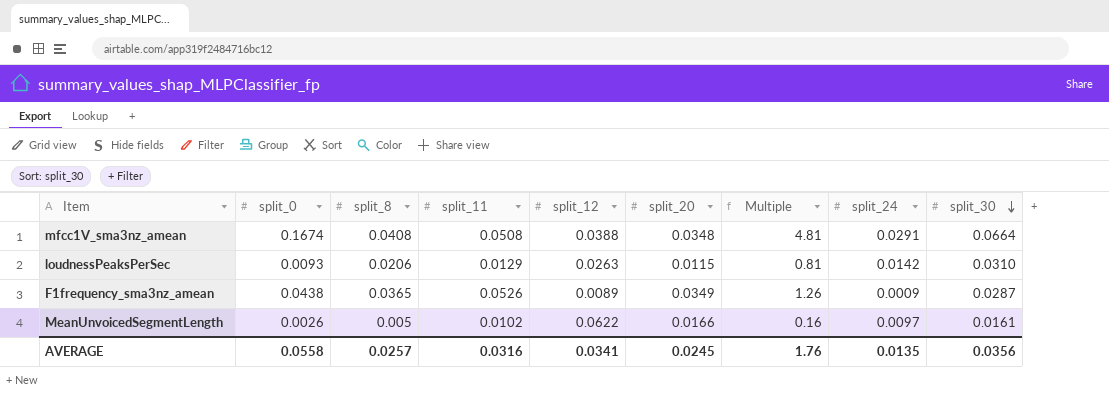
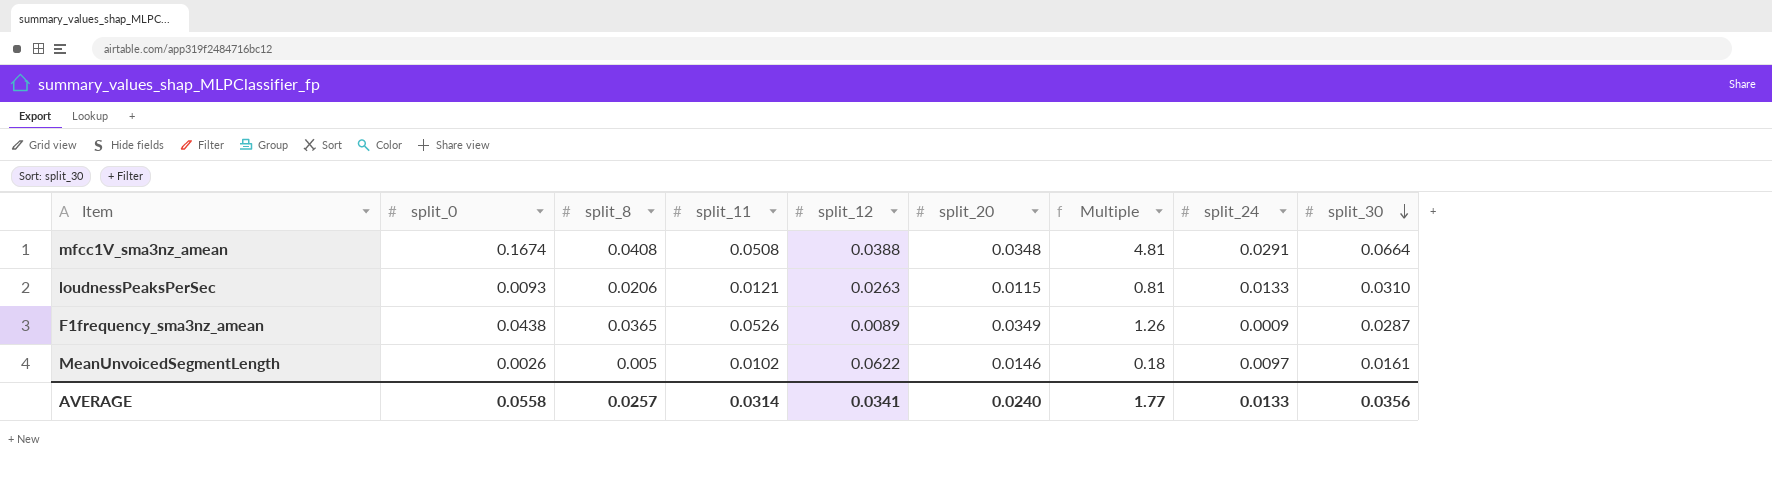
loudnessPeaksPerSec | split_11: 0.0129 -> 0.0121
loudnessPeaksPerSec | split_24: 0.0142 -> 0.0133
MeanUnvoicedSegmentLength | split_20: 0.0166 -> 0.0146
MeanUnvoicedSegmentLength | Multiple: 0.16 -> 0.18
AVERAGE | split_11: 0.0316 -> 0.0314
AVERAGE | split_20: 0.0245 -> 0.0240
AVERAGE | Multiple: 1.76 -> 1.77
AVERAGE | split_24: 0.0135 -> 0.0133

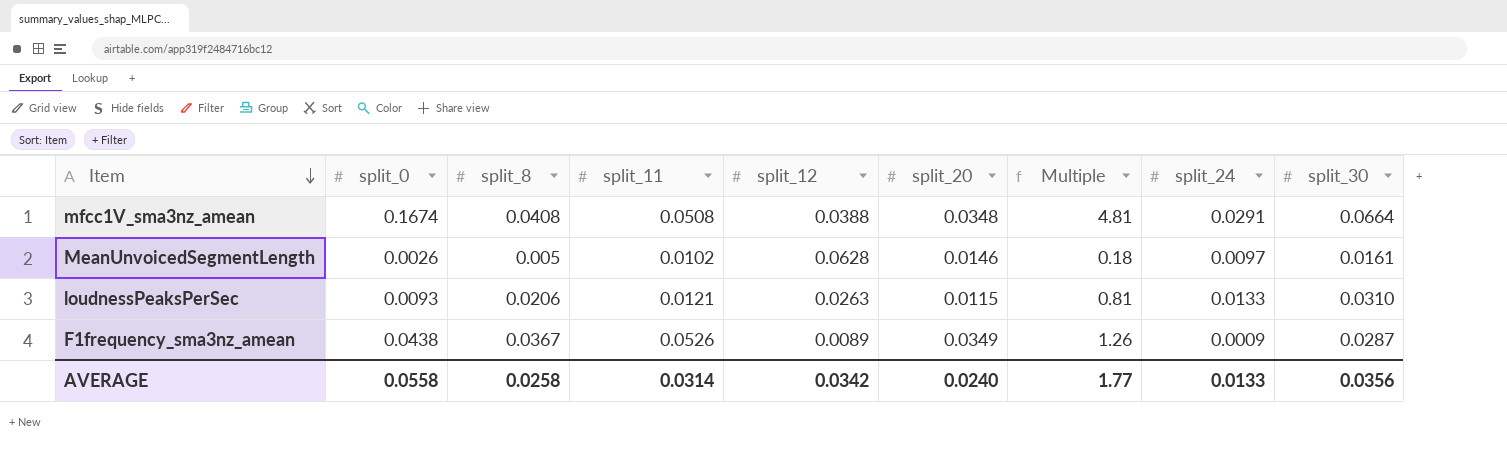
row order: split_30 descending -> Item descending
MeanUnvoicedSegmentLength | split_12: 0.0622 -> 0.0628
F1frequency_sma3nz_amean | split_8: 0.0365 -> 0.0367
AVERAGE | split_8: 0.0257 -> 0.0258
AVERAGE | split_12: 0.0341 -> 0.0342

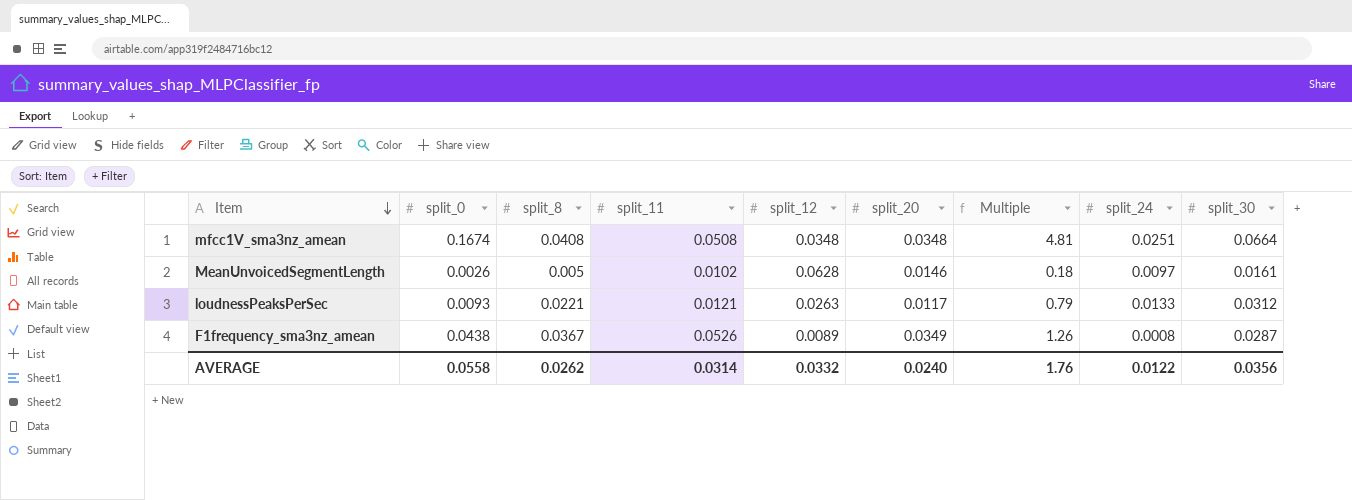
mfcc1V_sma3nz_amean | split_12: 0.0388 -> 0.0348
mfcc1V_sma3nz_amean | split_24: 0.0291 -> 0.0251
loudnessPeaksPerSec | split_8: 0.0206 -> 0.0221
loudnessPeaksPerSec | split_20: 0.0115 -> 0.0117
loudnessPeaksPerSec | Multiple: 0.81 -> 0.79
loudnessPeaksPerSec | split_30: 0.0310 -> 0.0312
F1frequency_sma3nz_amean | split_24: 0.0009 -> 0.0008
AVERAGE | split_8: 0.0258 -> 0.0262
AVERAGE | split_12: 0.0342 -> 0.0332
AVERAGE | Multiple: 1.77 -> 1.76
AVERAGE | split_24: 0.0133 -> 0.0122

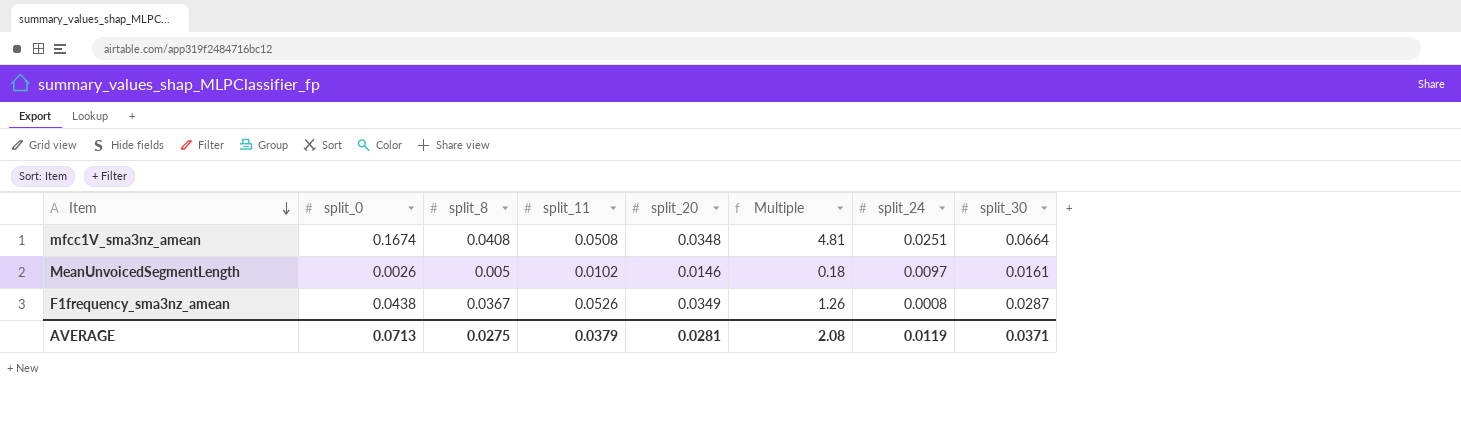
column split_12 | position: 5 -> none
row loudnessPeaksPerSec: 0.0093 | 0.0221 | 0.0121 | 0.0263 | 0.0117 | 0.79 | 0.0133 | 0.0312 -> none
AVERAGE | split_0: 0.0558 -> 0.0713
AVERAGE | split_8: 0.0262 -> 0.0275
AVERAGE | split_11: 0.0314 -> 0.0379
AVERAGE | split_20: 0.0240 -> 0.0281
AVERAGE | Multiple: 1.76 -> 2.08
AVERAGE | split_24: 0.0122 -> 0.0119
AVERAGE | split_30: 0.0356 -> 0.0371

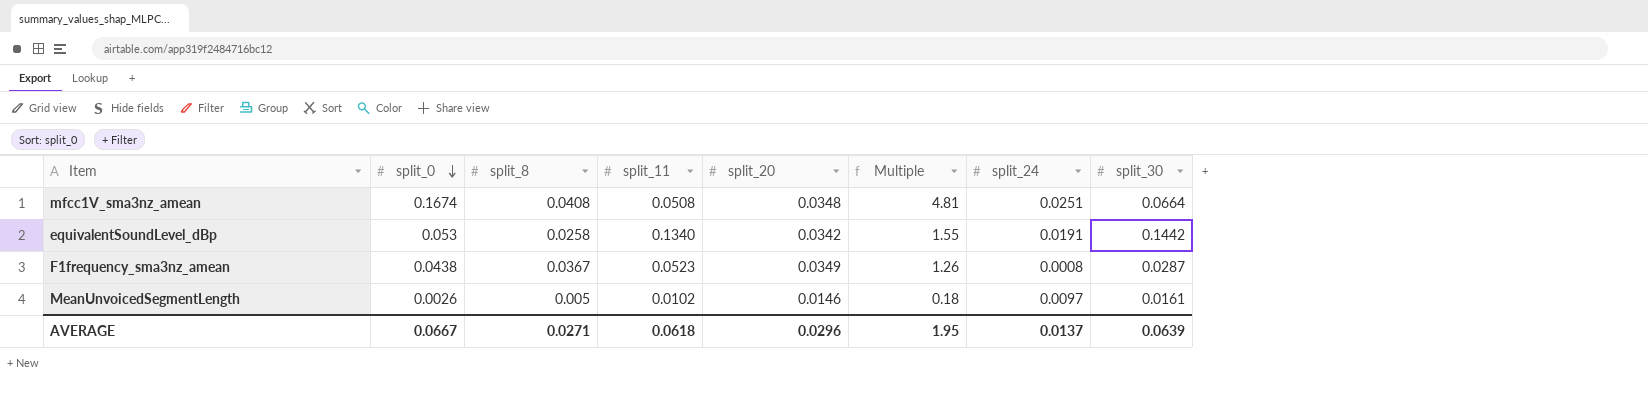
row order: Item descending -> split_0 descending
row equivalentSoundLevel_dBp: none -> 0.053 | 0.0258 | 0.1340 | 0.0342 | 1.55 | 0.0191 | 0.1442
F1frequency_sma3nz_amean | split_11: 0.0526 -> 0.0523
AVERAGE | split_0: 0.0713 -> 0.0667
AVERAGE | split_8: 0.0275 -> 0.0271
AVERAGE | split_11: 0.0379 -> 0.0618
AVERAGE | split_20: 0.0281 -> 0.0296
AVERAGE | Multiple: 2.08 -> 1.95
AVERAGE | split_24: 0.0119 -> 0.0137
AVERAGE | split_30: 0.0371 -> 0.0639

